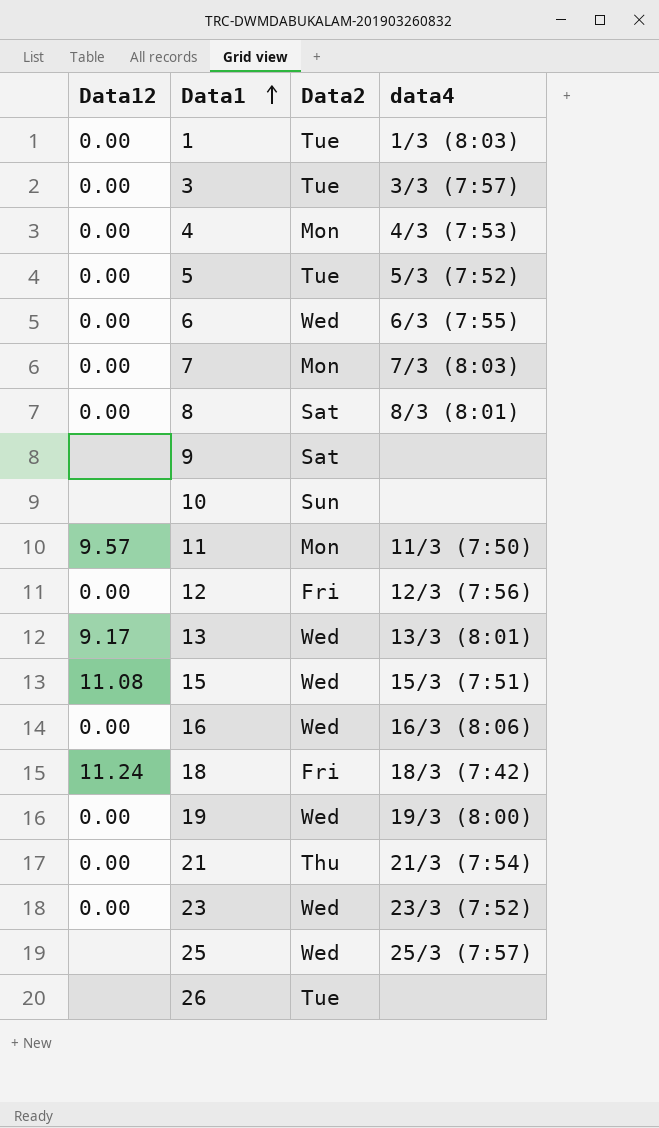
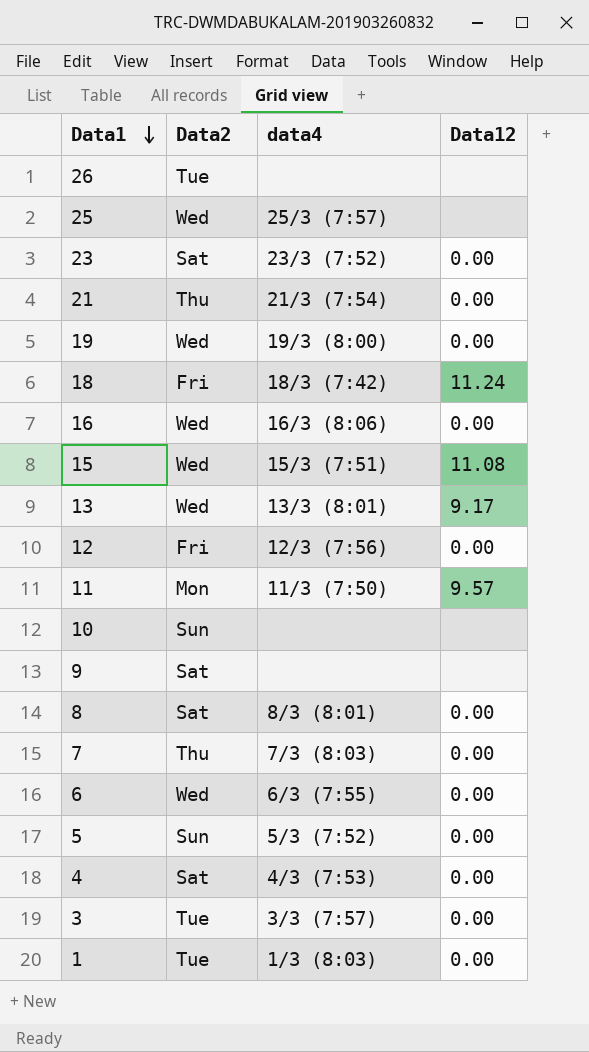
row order: Data1 ascending -> Data1 descending
column Data12 | position: 1 -> 4
23 | Data2: Wed -> Sat
7 | Data2: Mon -> Thu
5 | Data2: Tue -> Sun
4 | Data2: Mon -> Sat

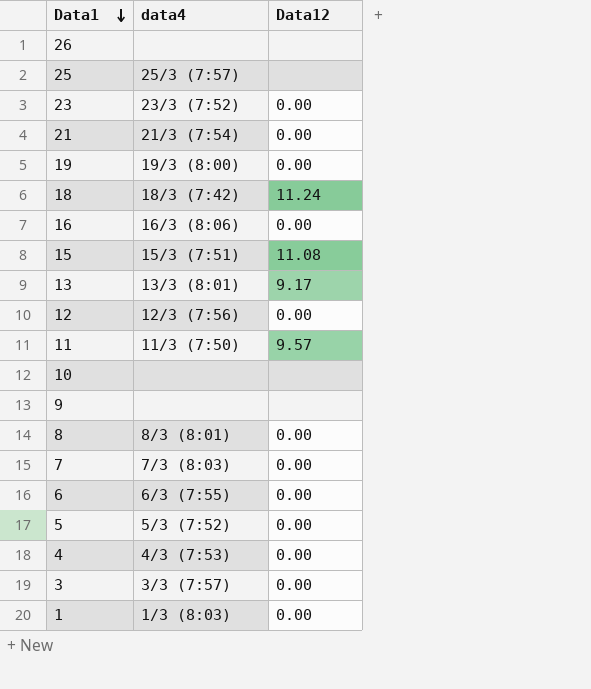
column Data2 | position: 2 -> none

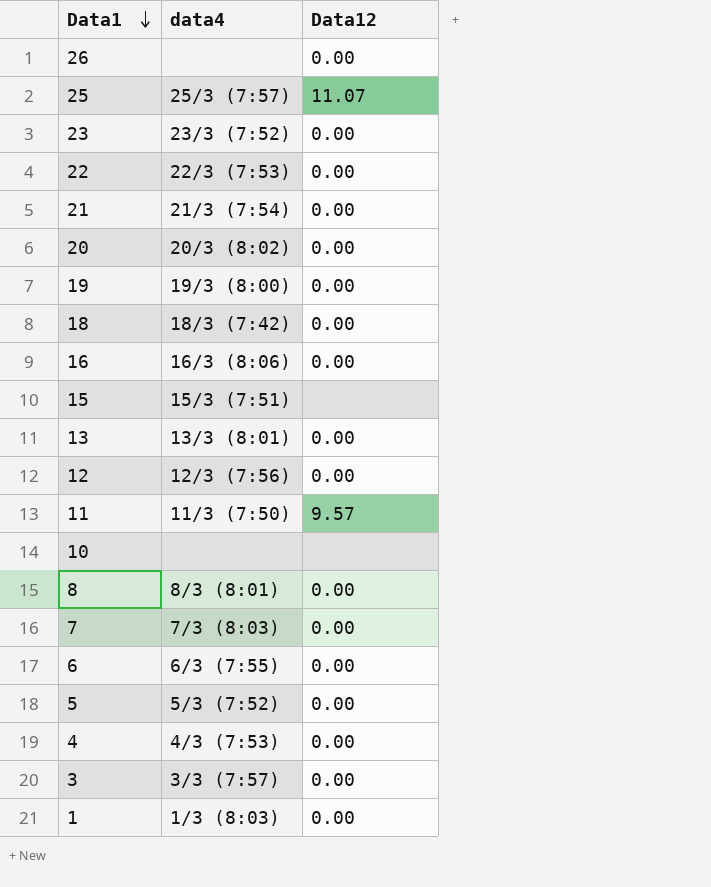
row 9: none | none -> none
26 | Data12: none -> 0.00
25 | Data12: none -> 11.07
row 22: none -> 22/3 (7:53) | 0.00
row 20: none -> 20/3 (8:02) | 0.00
18 | Data12: 11.24 -> 0.00
15 | Data12: 11.08 -> none
13 | Data12: 9.17 -> 0.00

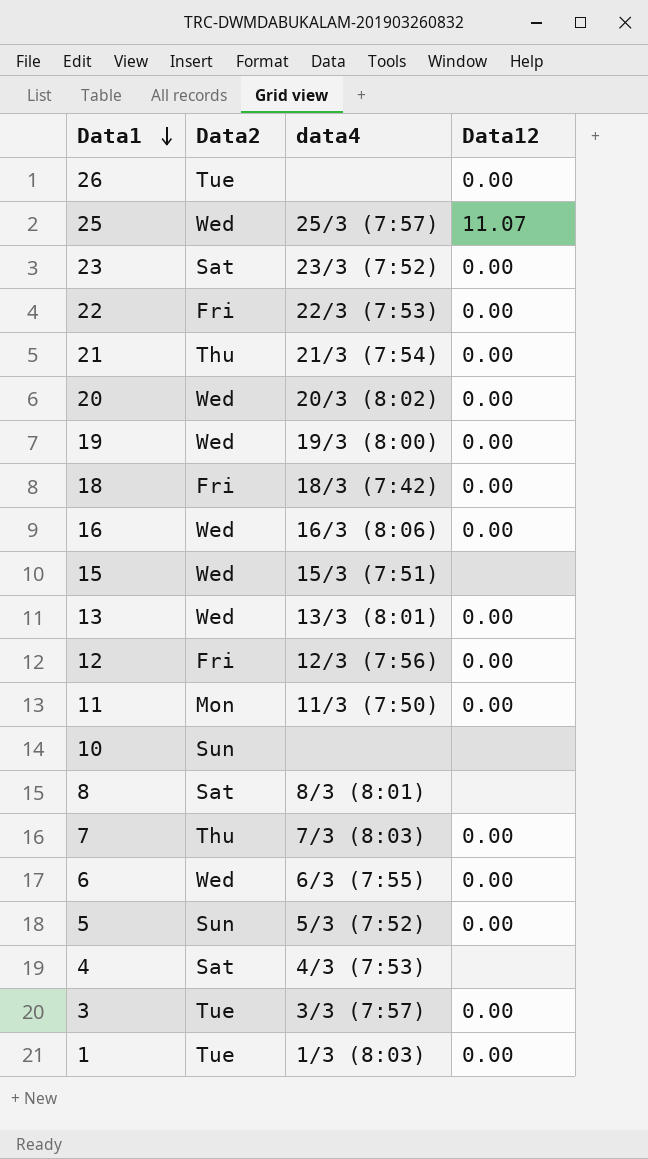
column Data2 | position: none -> 2
11 | Data12: 9.57 -> 0.00
8 | Data12: 0.00 -> none
4 | Data12: 0.00 -> none

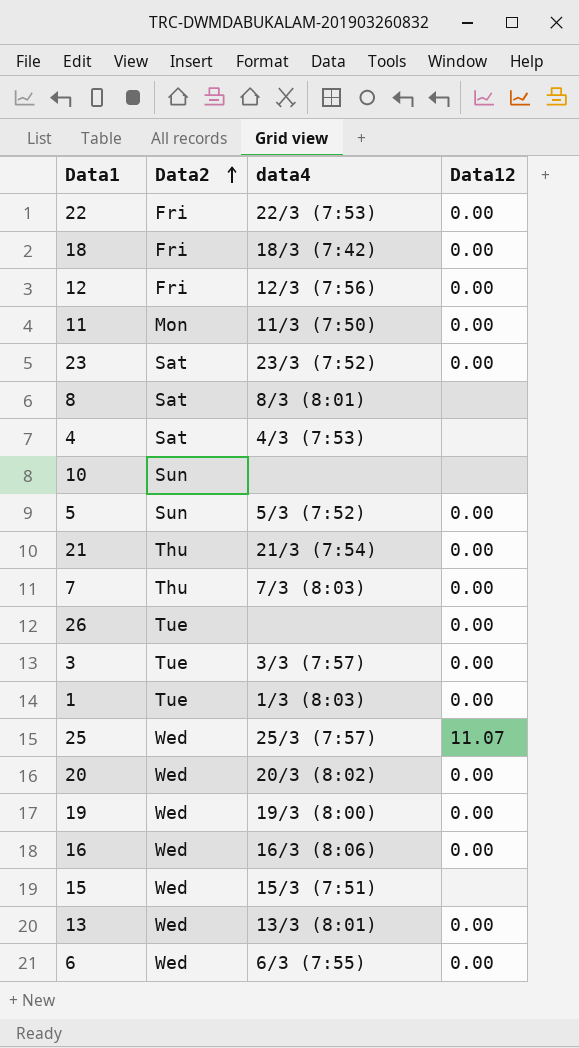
row order: Data1 descending -> Data2 ascending

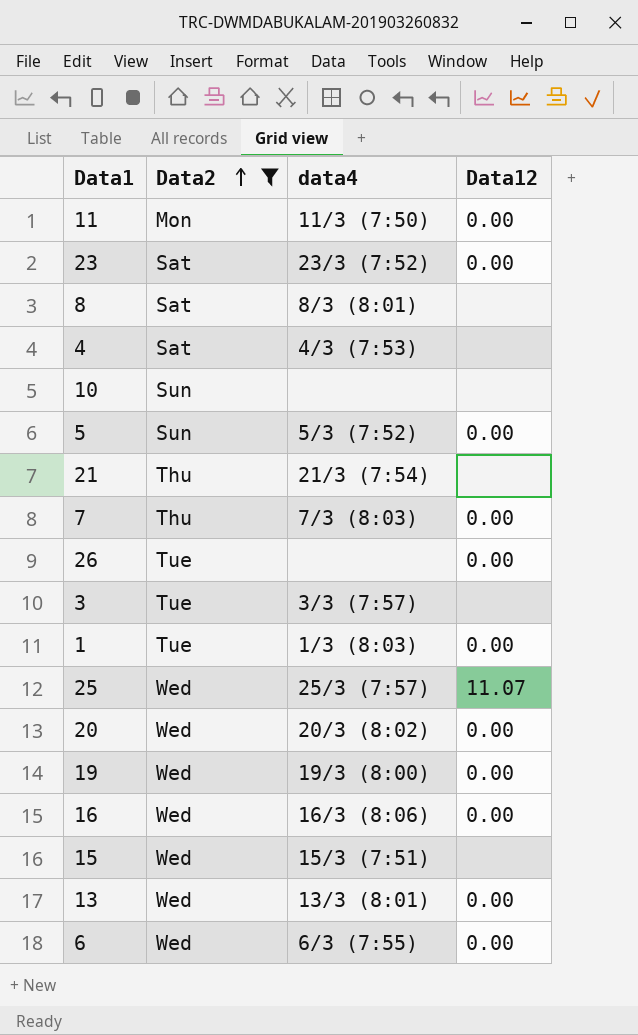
filter: none -> Data2 != Fri
21 | Data12: 0.00 -> none
3 | Data12: 0.00 -> none

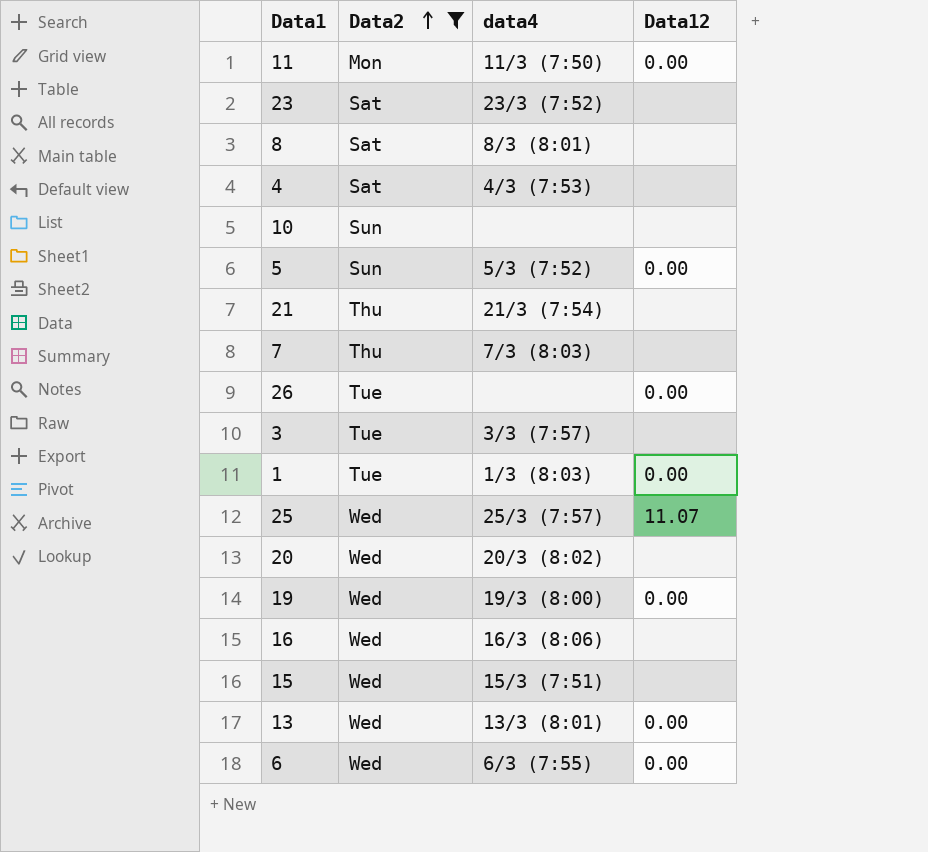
23 | Data12: 0.00 -> none
7 | Data12: 0.00 -> none
20 | Data12: 0.00 -> none
16 | Data12: 0.00 -> none

